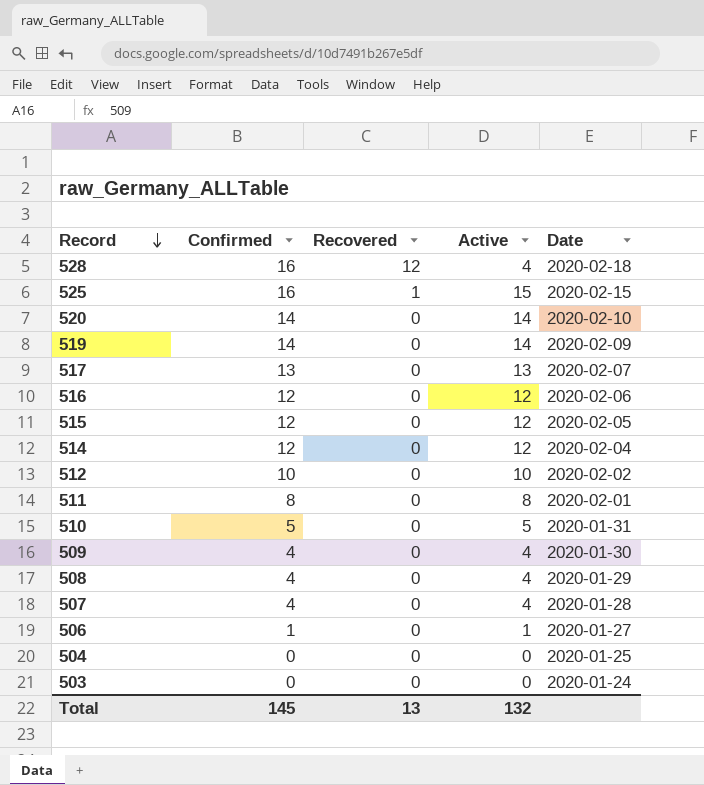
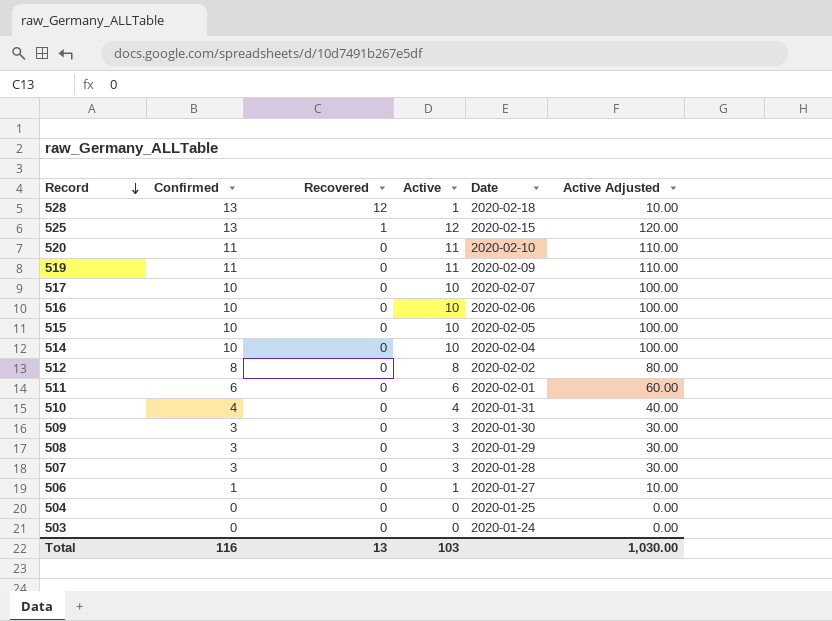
column Active Adjusted | formula: none -> [Active] * 10
528 | Confirmed: 16 -> 13
528 | Active: 4 -> 1
525 | Confirmed: 16 -> 13
525 | Active: 15 -> 12
520 | Confirmed: 14 -> 11
520 | Active: 14 -> 11
519 | Confirmed: 14 -> 11
519 | Active: 14 -> 11
517 | Confirmed: 13 -> 10
517 | Active: 13 -> 10
516 | Confirmed: 12 -> 10
516 | Active: 12 -> 10
515 | Confirmed: 12 -> 10
515 | Active: 12 -> 10
514 | Confirmed: 12 -> 10
514 | Active: 12 -> 10
512 | Confirmed: 10 -> 8
512 | Active: 10 -> 8
511 | Confirmed: 8 -> 6
511 | Active: 8 -> 6
510 | Confirmed: 5 -> 4
510 | Active: 5 -> 4
509 | Confirmed: 4 -> 3
509 | Active: 4 -> 3
508 | Confirmed: 4 -> 3
508 | Active: 4 -> 3
507 | Confirmed: 4 -> 3
507 | Active: 4 -> 3
Total | Confirmed: 145 -> 116
Total | Active: 132 -> 103

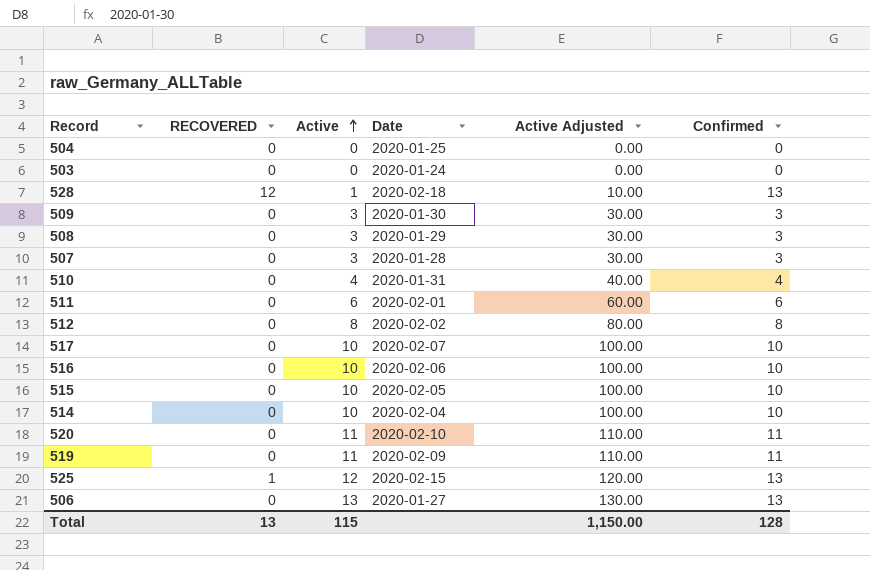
row order: Record descending -> Active ascending
column name: Recovered -> RECOVERED
column Confirmed | position: 2 -> 6
506 | Active: 1 -> 13
506 | Active Adjusted: 10.00 -> 130.00
506 | Confirmed: 1 -> 13
Total | Active: 103 -> 115
Total | Active Adjusted: 1,030.00 -> 1,150.00
Total | Confirmed: 116 -> 128

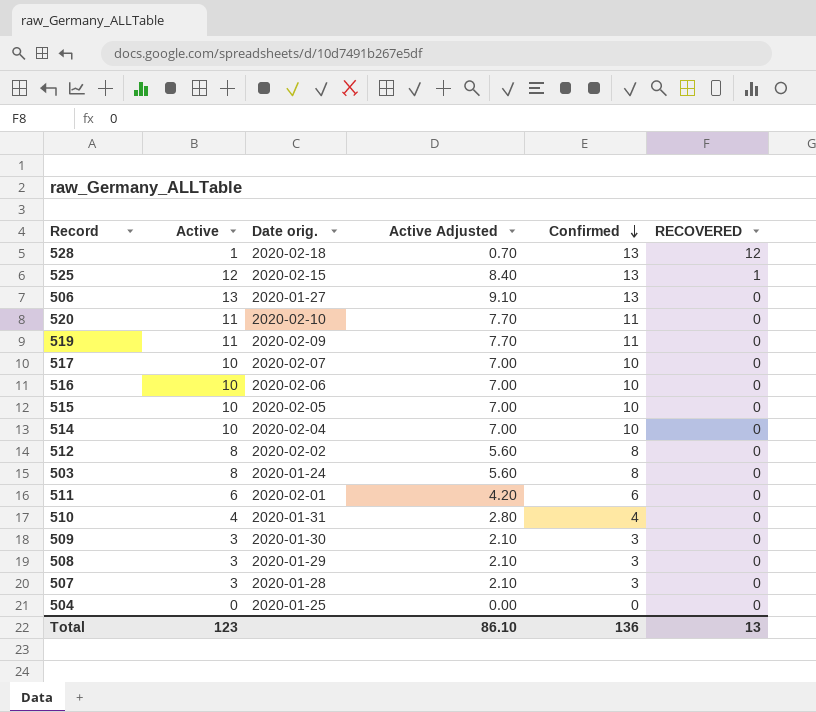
row order: Active ascending -> Confirmed descending
column name: Date -> Date orig.
column Active Adjusted | formula: [Active] * 10 -> [Active] * 0.7
column RECOVERED | position: 2 -> 6
503 | Active: 0 -> 8
503 | Confirmed: 0 -> 8
Total | Active: 115 -> 123
Total | Active Adjusted: 1,150.00 -> 86.10
Total | Confirmed: 128 -> 136

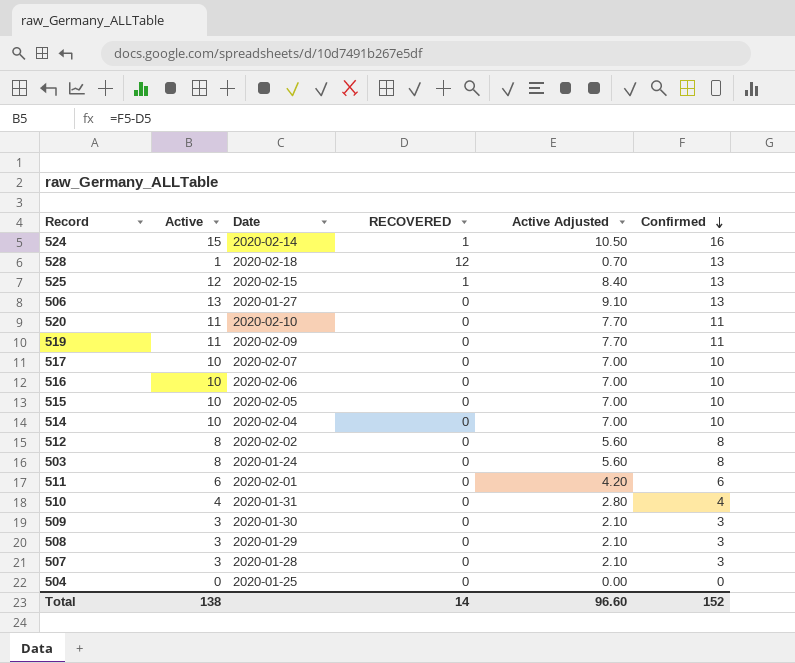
column name: Date orig. -> Date
column RECOVERED | position: 6 -> 4
row 524: none -> 15 | 2020-02-14 | 1 | 10.50 | 16
Total | Active: 123 -> 138
Total | RECOVERED: 13 -> 14
Total | Active Adjusted: 86.10 -> 96.60
Total | Confirmed: 136 -> 152

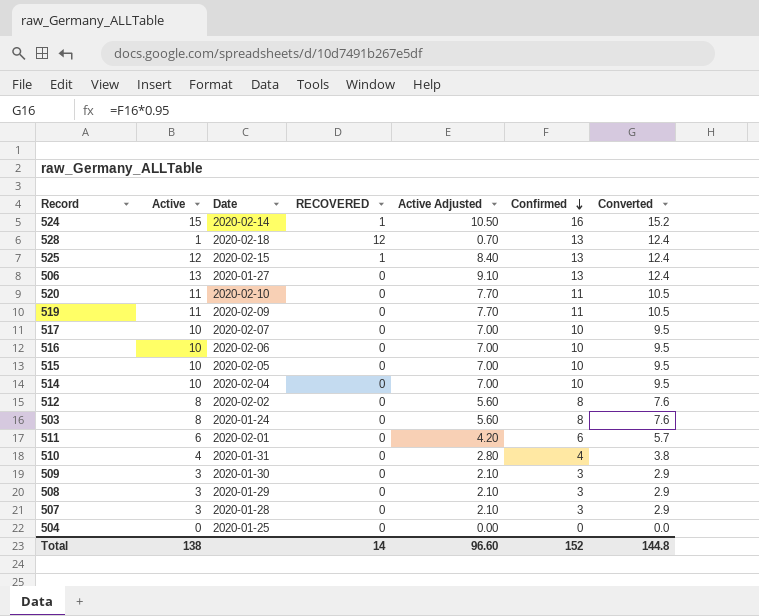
column Converted | formula: none -> [Confirmed] * 0.95

